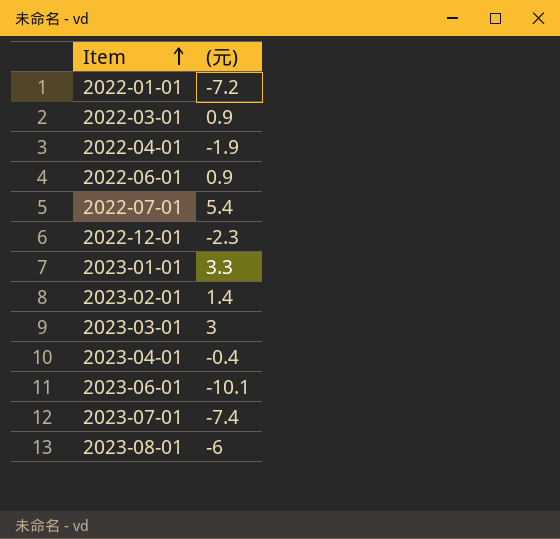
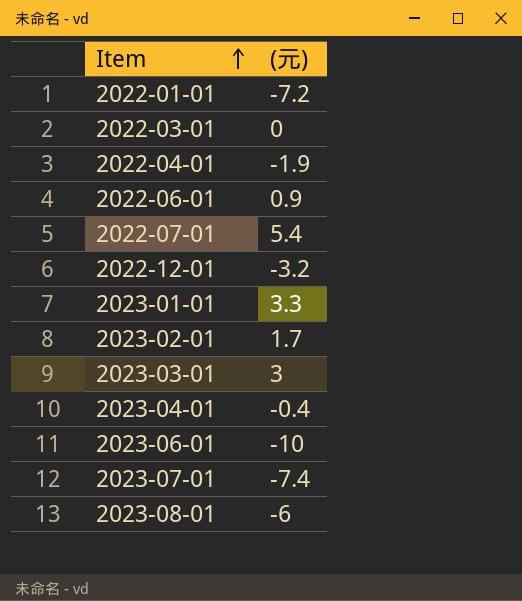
2022-03-01 | (元): 0.9 -> 0
2022-12-01 | (元): -2.3 -> -3.2
2023-02-01 | (元): 1.4 -> 1.7
2023-06-01 | (元): -10.1 -> -10

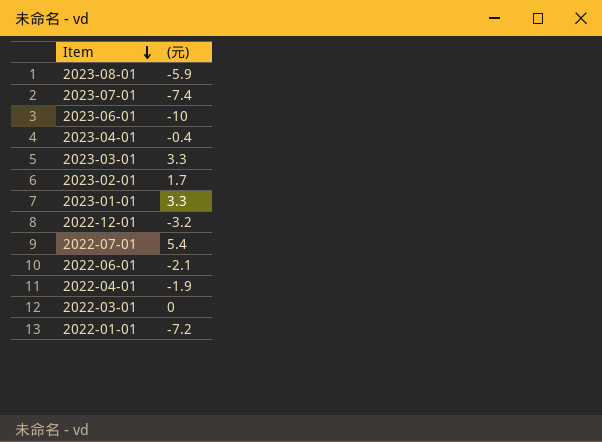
row order: Item ascending -> Item descending
2023-08-01 | (元): -6 -> -5.9
2023-03-01 | (元): 3 -> 3.3
2022-06-01 | (元): 0.9 -> -2.1

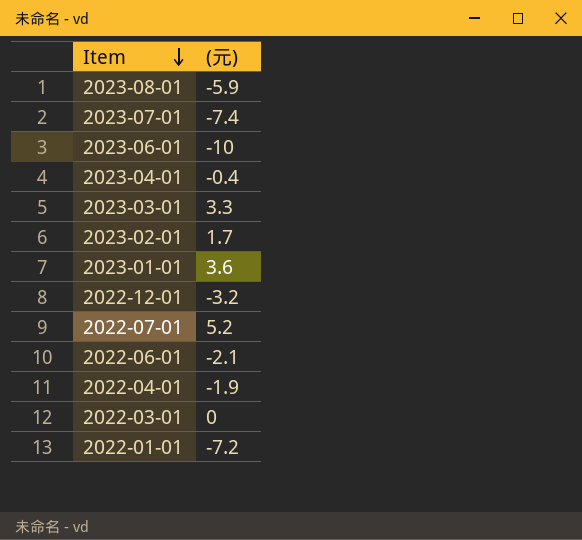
2023-01-01 | (元): 3.3 -> 3.6
2022-07-01 | (元): 5.4 -> 5.2

